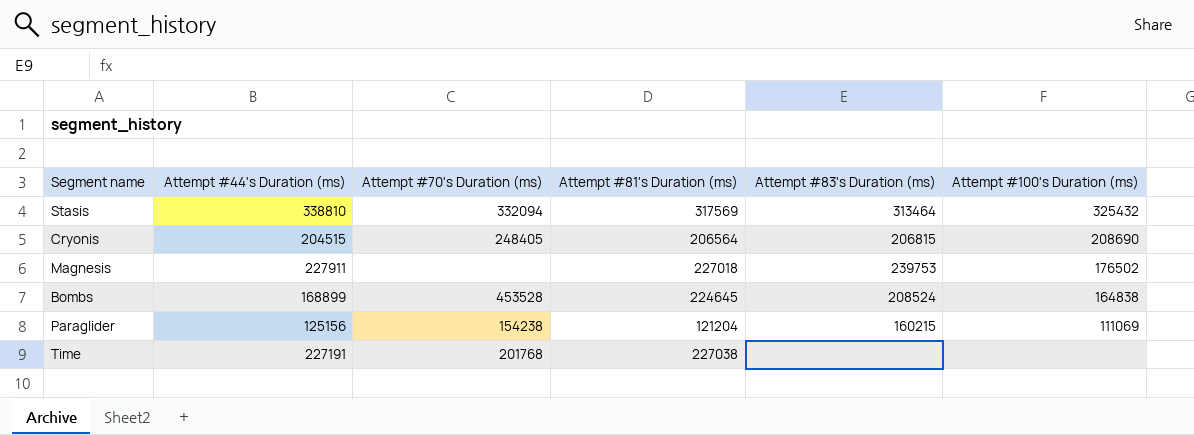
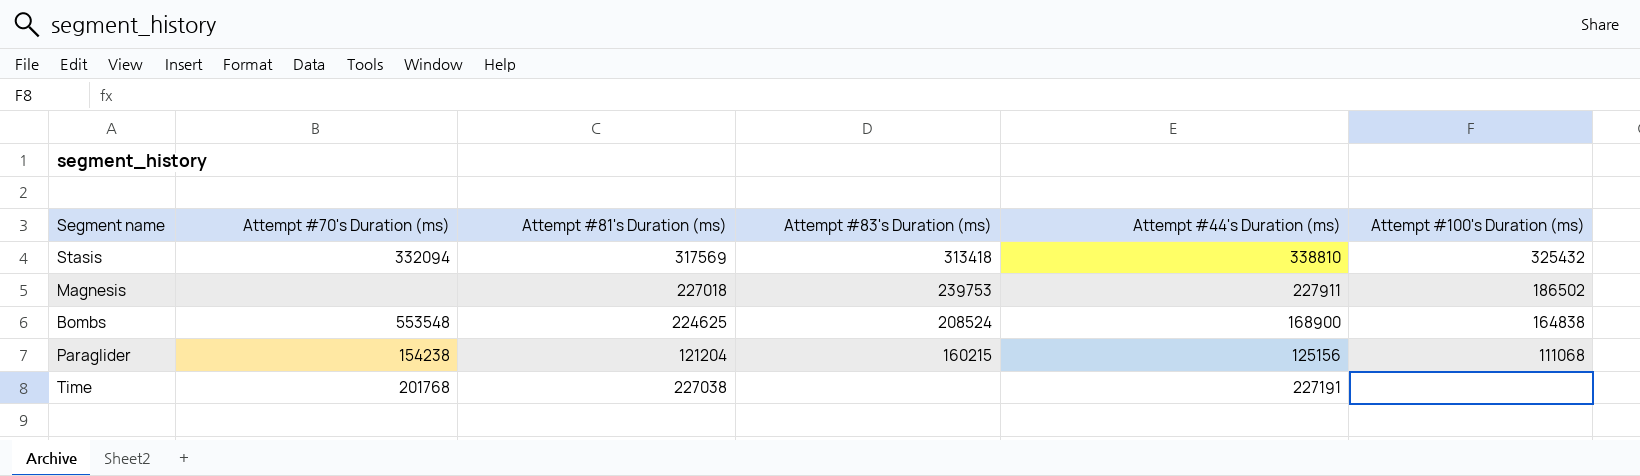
column Attempt #44's Duration (ms) | position: 2 -> 5
row Cryonis: 204515 | 248405 | 206564 | 206815 | 208690 -> none
Stasis | Attempt #83's Duration (ms): 313464 -> 313418
Magnesis | Attempt #100's Duration (ms): 176502 -> 186502
Bombs | Attempt #70's Duration (ms): 453528 -> 553548
Bombs | Attempt #81's Duration (ms): 224645 -> 224625
Bombs | Attempt #44's Duration (ms): 168899 -> 168900
Paraglider | Attempt #100's Duration (ms): 111069 -> 111068

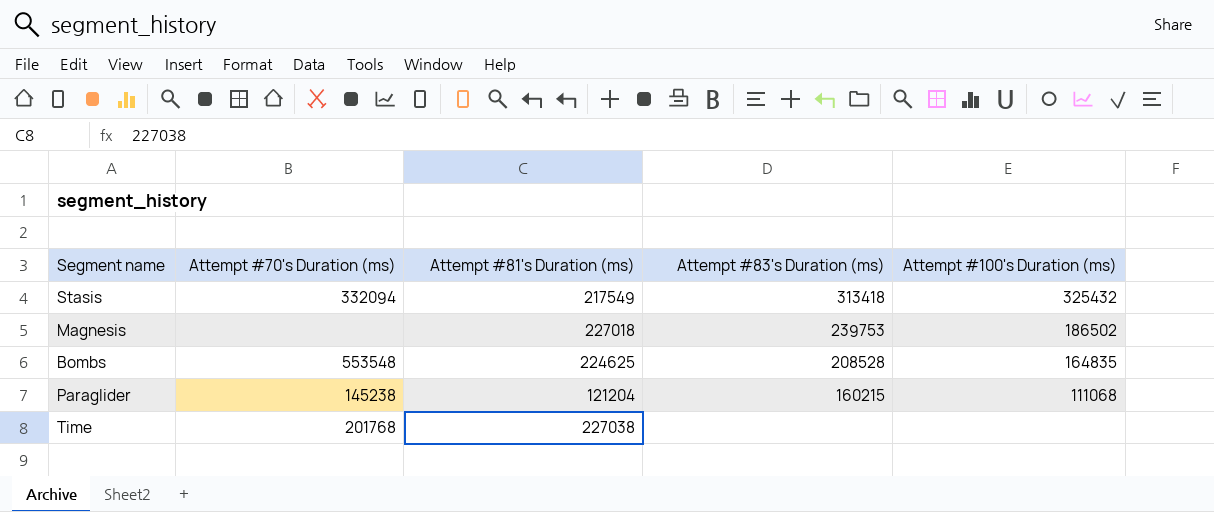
column Attempt #44's Duration (ms) | position: 5 -> none
Stasis | Attempt #81's Duration (ms): 317569 -> 217549
Bombs | Attempt #83's Duration (ms): 208524 -> 208528
Bombs | Attempt #100's Duration (ms): 164838 -> 164835
Paraglider | Attempt #70's Duration (ms): 154238 -> 145238

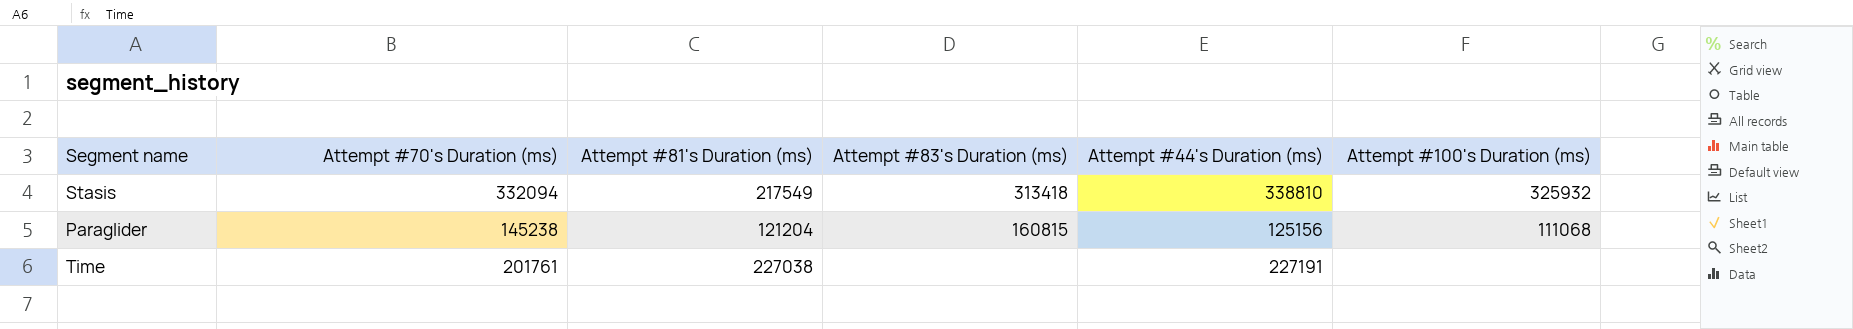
column Attempt #44's Duration (ms) | position: none -> 5
row Magnesis: none | 227018 | 239753 | 186502 -> none
row Bombs: 553548 | 224625 | 208528 | 164835 -> none
Stasis | Attempt #100's Duration (ms): 325432 -> 325932
Paraglider | Attempt #83's Duration (ms): 160215 -> 160815
Time | Attempt #70's Duration (ms): 201768 -> 201761

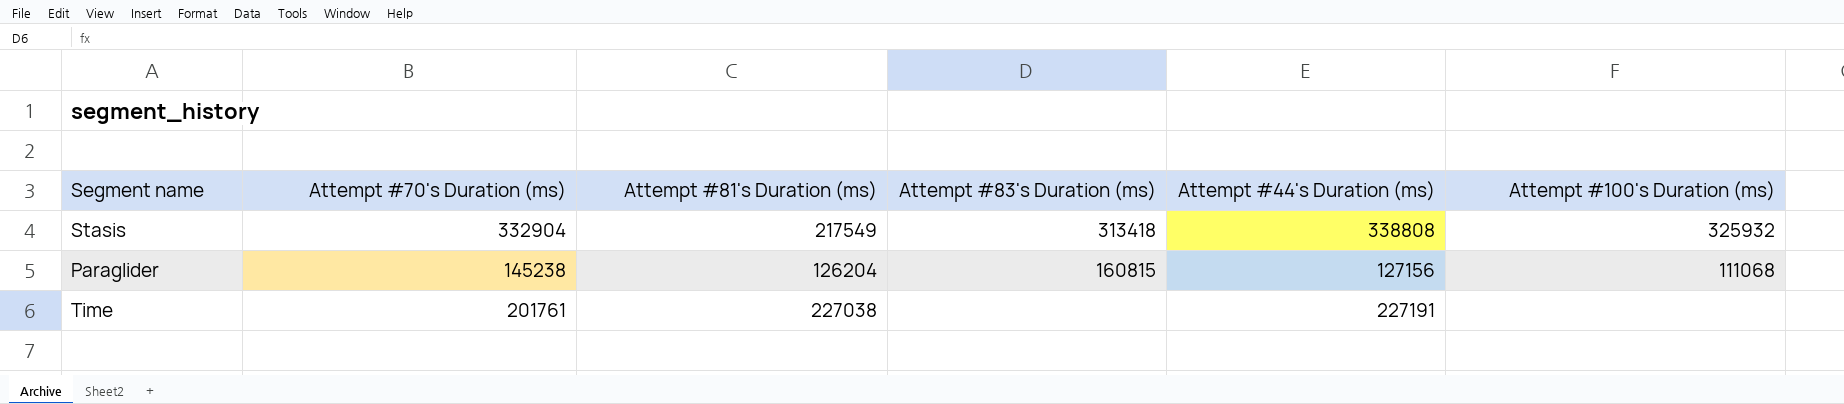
Stasis | Attempt #70's Duration (ms): 332094 -> 332904
Stasis | Attempt #44's Duration (ms): 338810 -> 338808
Paraglider | Attempt #81's Duration (ms): 121204 -> 126204
Paraglider | Attempt #44's Duration (ms): 125156 -> 127156

